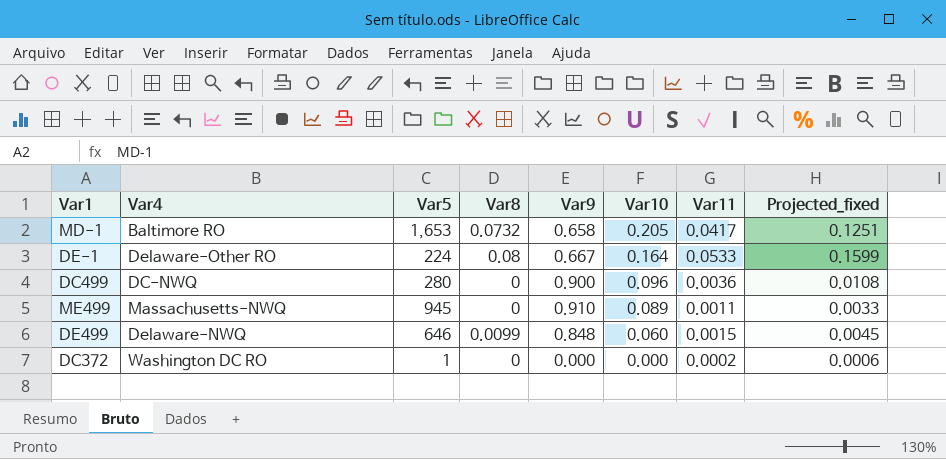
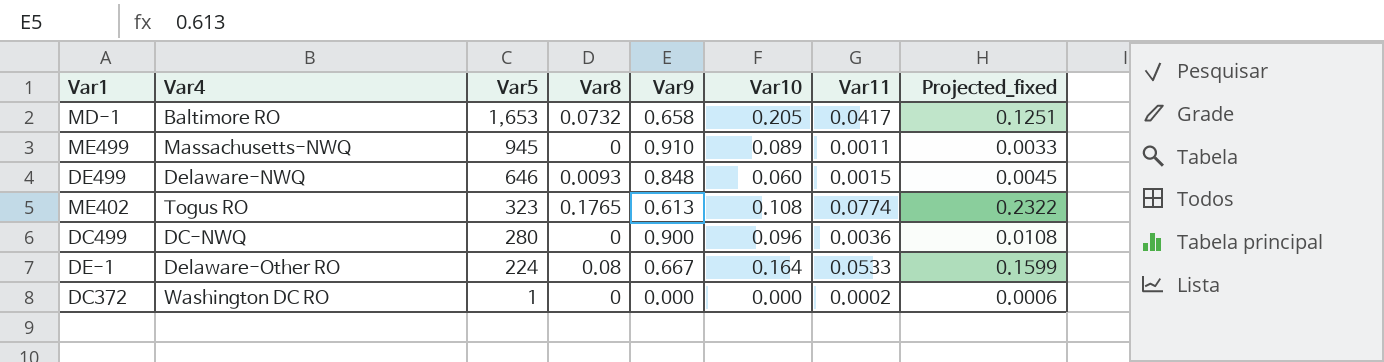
row order: Var10 descending -> Var5 descending
DE499 | Var8: 0.0099 -> 0.0093
row ME402: none -> Togus RO | 323 | 0.1765 | 0.613 | 0.108 | 0.0774 | 0.2322

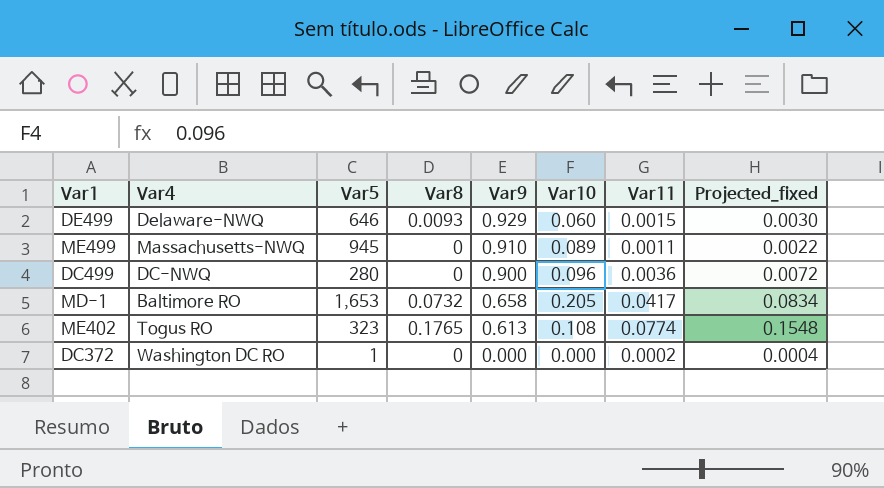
row order: Var5 descending -> Var9 descending
column Projected_fixed | formula: [Var11] * 3 -> [Var11] * 2
row DE-1: Delaware-Other RO | 224 | 0.08 | 0.667 | 0.164 | 0.0533 | 0.1599 -> none
DE499 | Var9: 0.848 -> 0.929

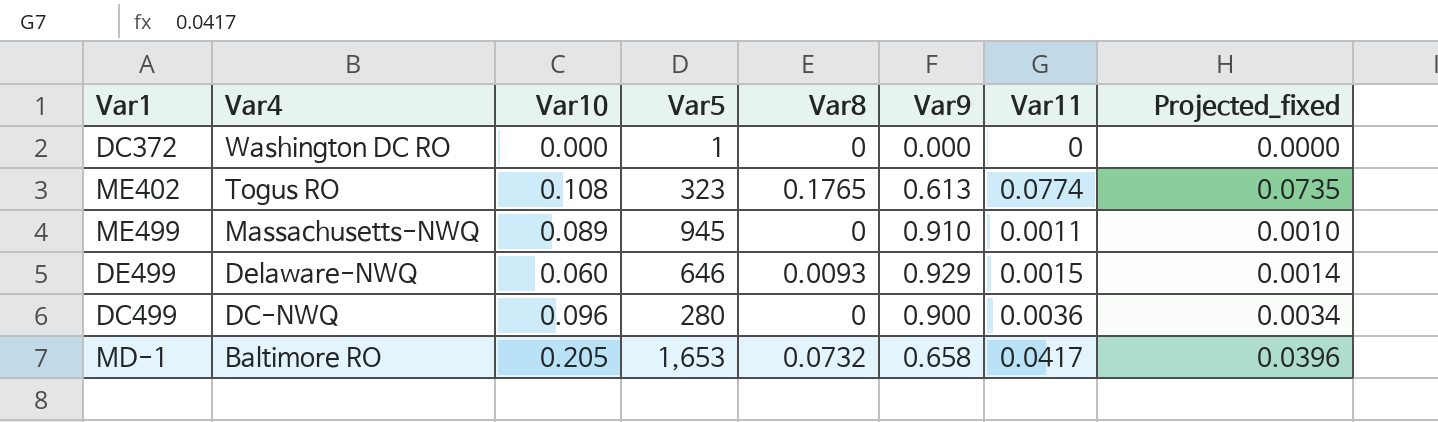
row order: Var9 descending -> Var4 descending
column Var10 | position: 6 -> 3
column Projected_fixed | formula: [Var11] * 2 -> [Var11] * 0.95
DC372 | Var11: 0.0002 -> 0

